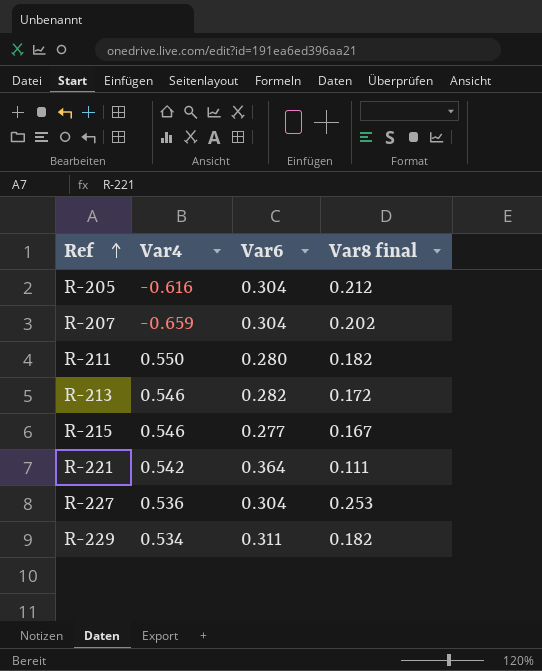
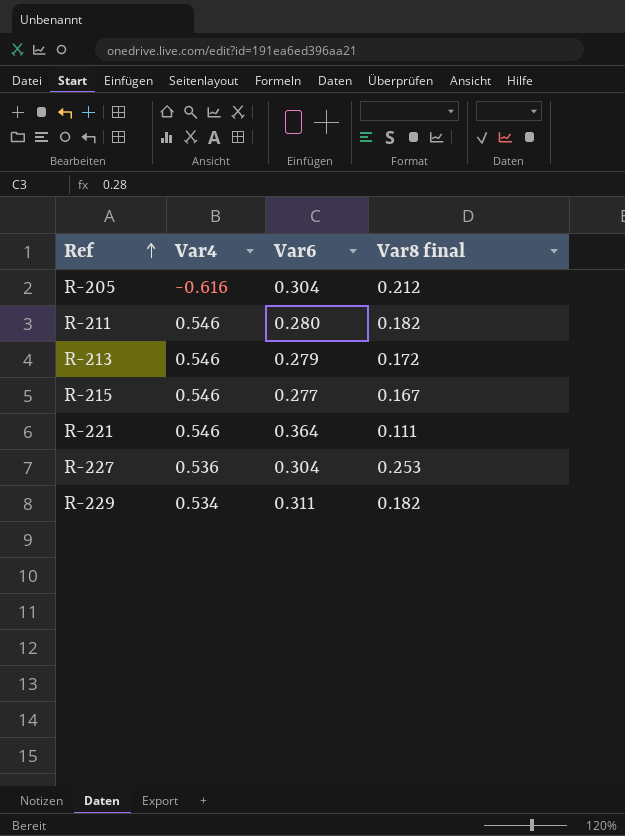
row R-207: -0.659 | 0.304 | 0.202 -> none
R-211 | Var4: 0.550 -> 0.546
R-213 | Var6: 0.282 -> 0.279
R-221 | Var4: 0.542 -> 0.546

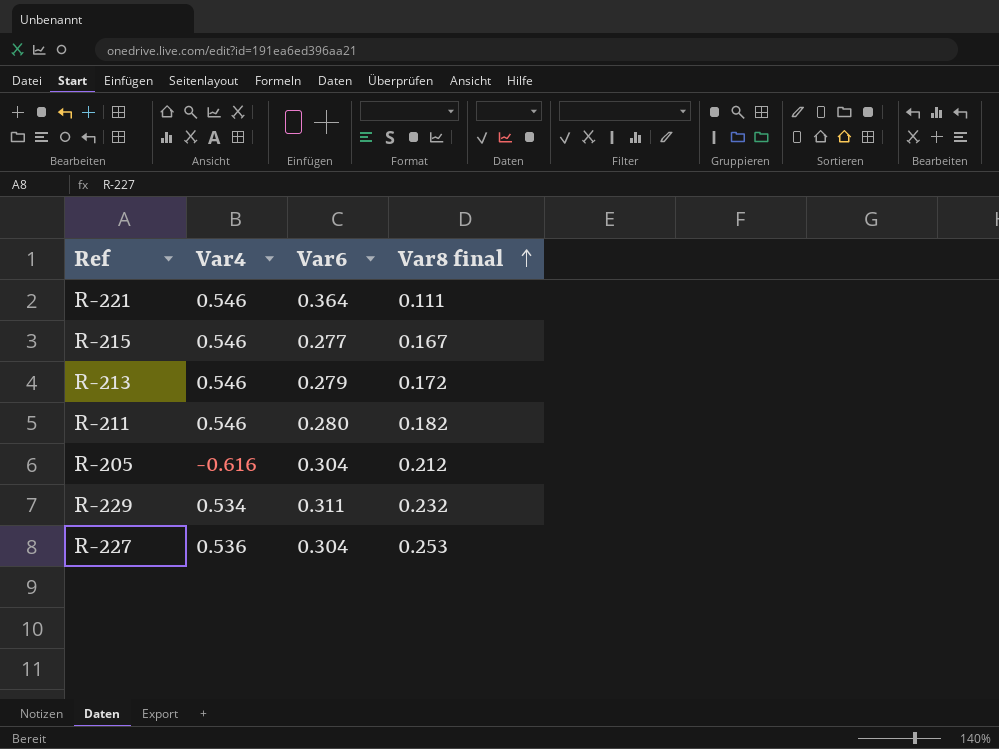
row order: Ref ascending -> Var8 final ascending
R-229 | Var8 final: 0.182 -> 0.232

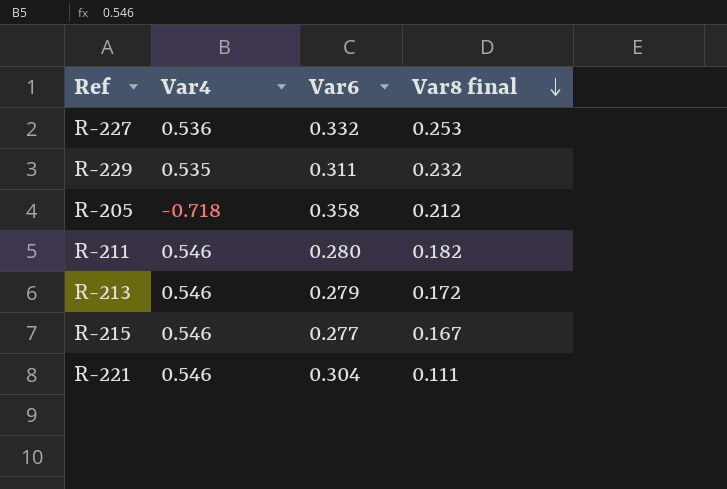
row order: Var8 final ascending -> Var8 final descending
R-227 | Var6: 0.304 -> 0.332
R-229 | Var4: 0.534 -> 0.535
R-205 | Var4: -0.616 -> -0.718
R-205 | Var6: 0.304 -> 0.358
R-221 | Var6: 0.364 -> 0.304

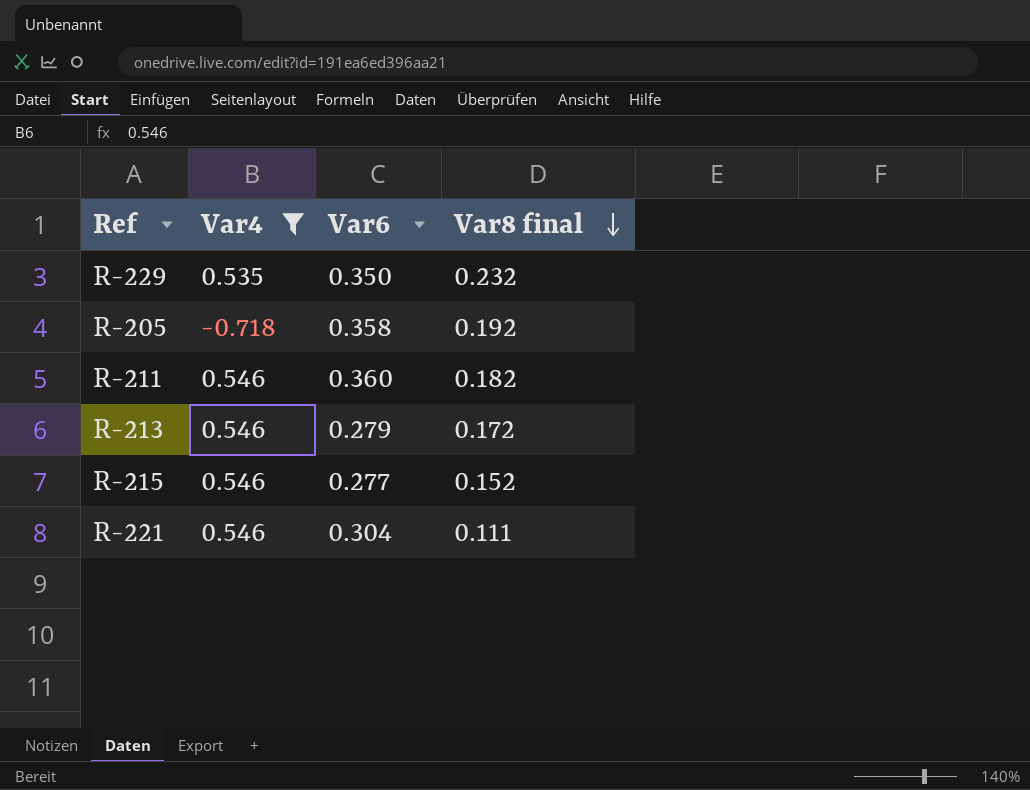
filter: none -> Var4 != 0.536
R-229 | Var6: 0.311 -> 0.350
R-205 | Var8 final: 0.212 -> 0.192
R-211 | Var6: 0.280 -> 0.360
R-215 | Var8 final: 0.167 -> 0.152

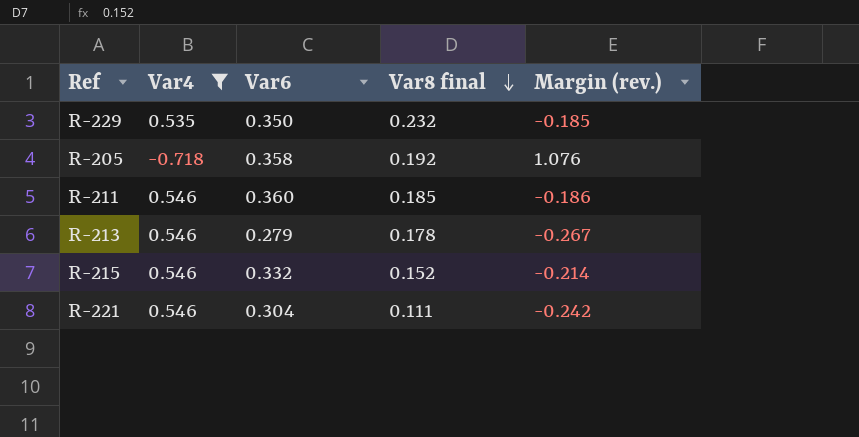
column Margin (rev.) | formula: none -> [Var6] - [Var4]
R-211 | Var8 final: 0.182 -> 0.185
R-213 | Var8 final: 0.172 -> 0.178
R-215 | Var6: 0.277 -> 0.332

